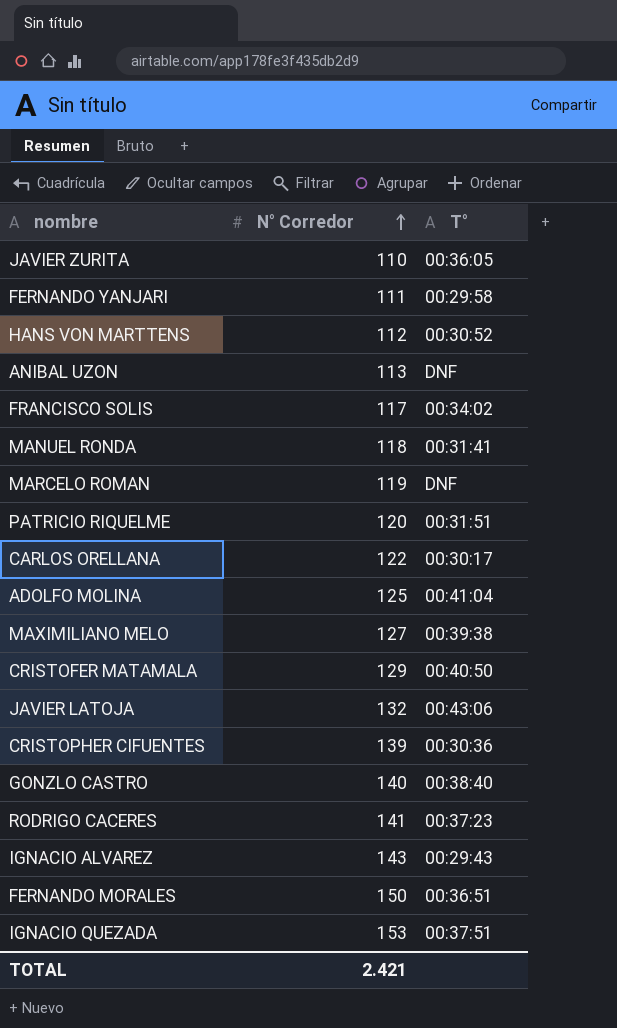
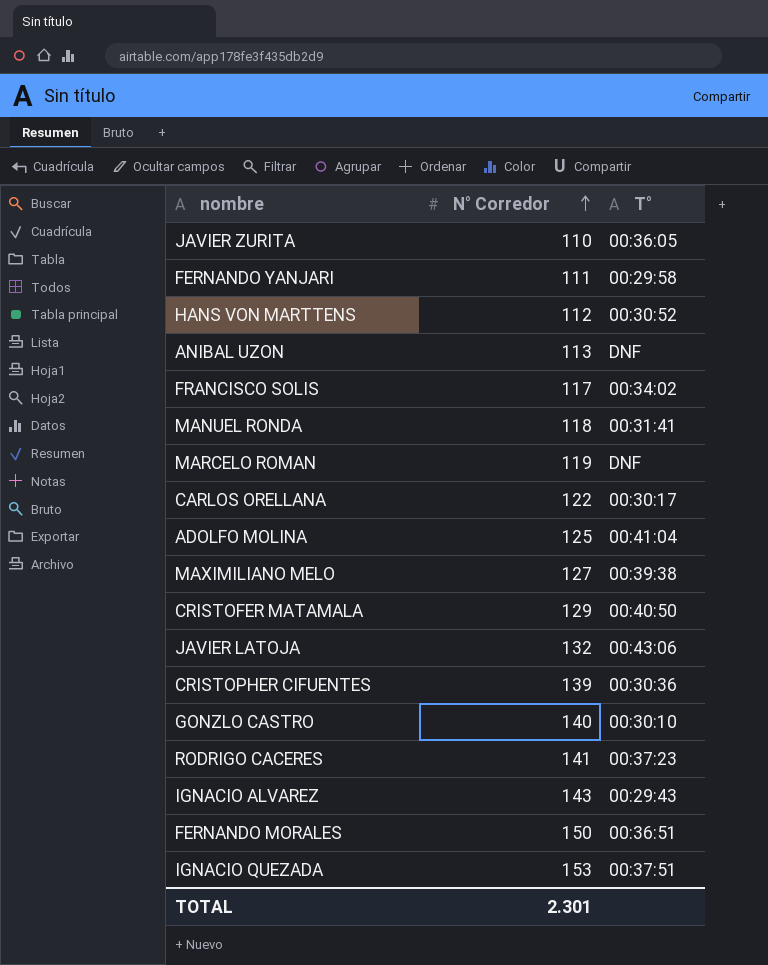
row PATRICIO RIQUELME: 120 | 00:31:51 -> none
GONZLO CASTRO | T°: 00:38:40 -> 00:30:10
TOTAL | N° Corredor: 2.421 -> 2.301

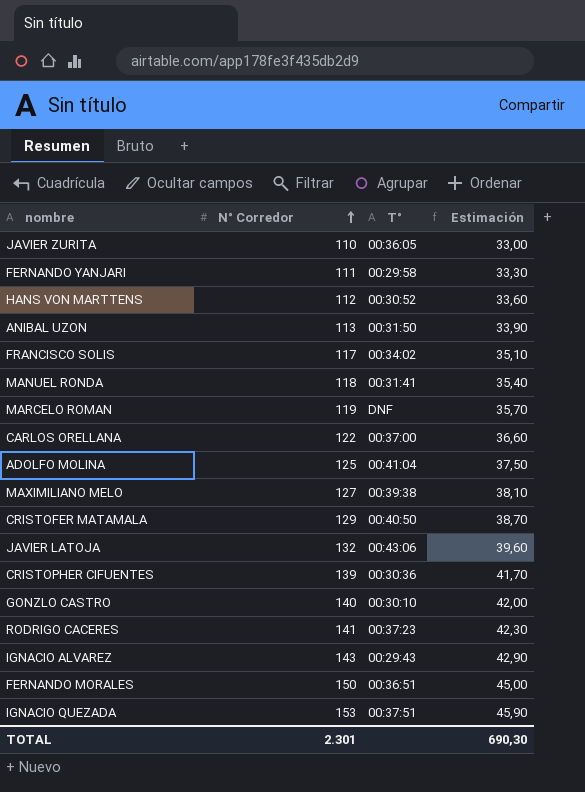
column Estimación | formula: none -> [N° Corredor] * 0,3
ANIBAL UZON | T°: DNF -> 00:31:50
CARLOS ORELLANA | T°: 00:30:17 -> 00:37:00

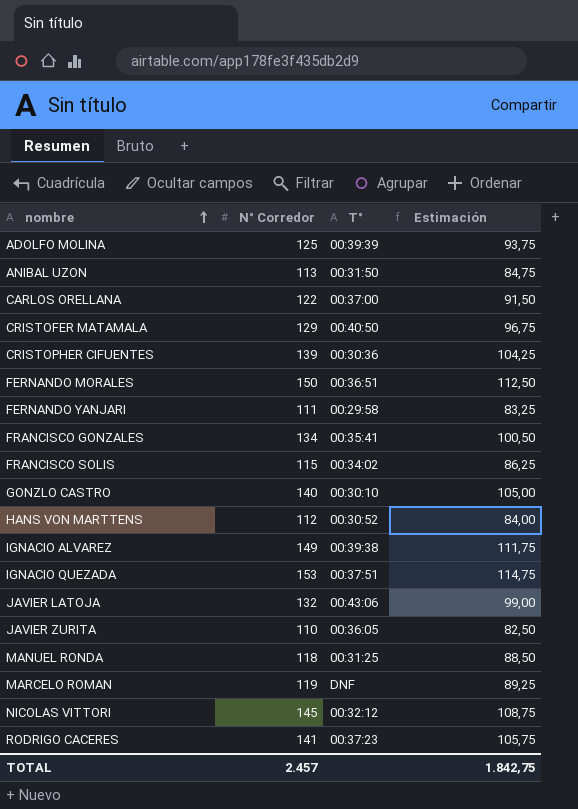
row order: N° Corredor ascending -> nombre ascending
column Estimación | formula: [N° Corredor] * 0,3 -> [N° Corredor] * 0,75
row MAXIMILIANO MELO: 127 | 00:39:38 | 38,10 -> none
ADOLFO MOLINA | T°: 00:41:04 -> 00:39:39
row FRANCISCO GONZALES: none -> 134 | 00:35:41 | 100,50
FRANCISCO SOLIS | N° Corredor: 117 -> 115
IGNACIO ALVAREZ | N° Corredor: 143 -> 149
IGNACIO ALVAREZ | T°: 00:29:43 -> 00:39:38
MANUEL RONDA | T°: 00:31:41 -> 00:31:25
row NICOLAS VITTORI: none -> 145 | 00:32:12 | 108,75
TOTAL | N° Corredor: 2.301 -> 2.457
TOTAL | Estimación: 690,30 -> 1.842,75

